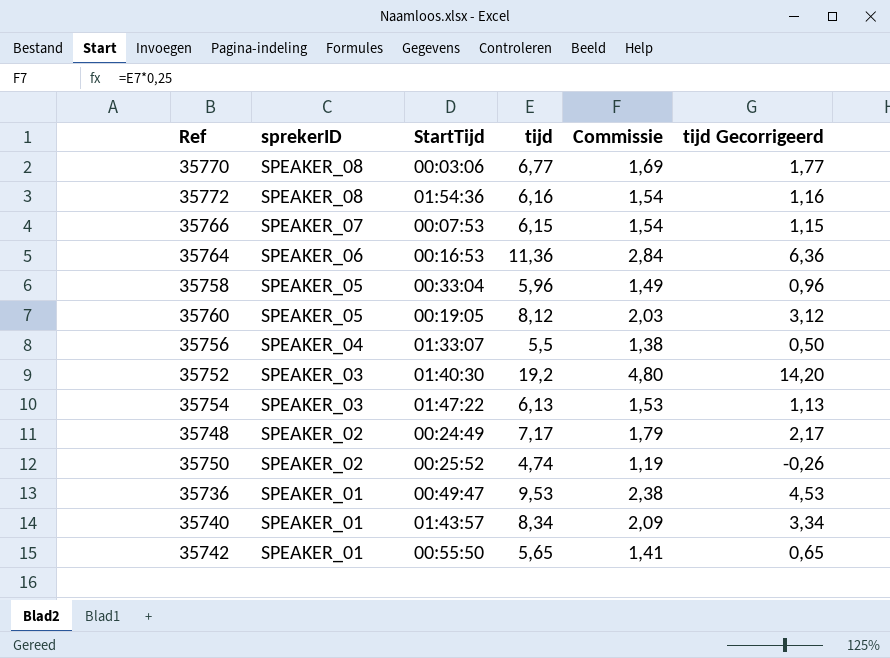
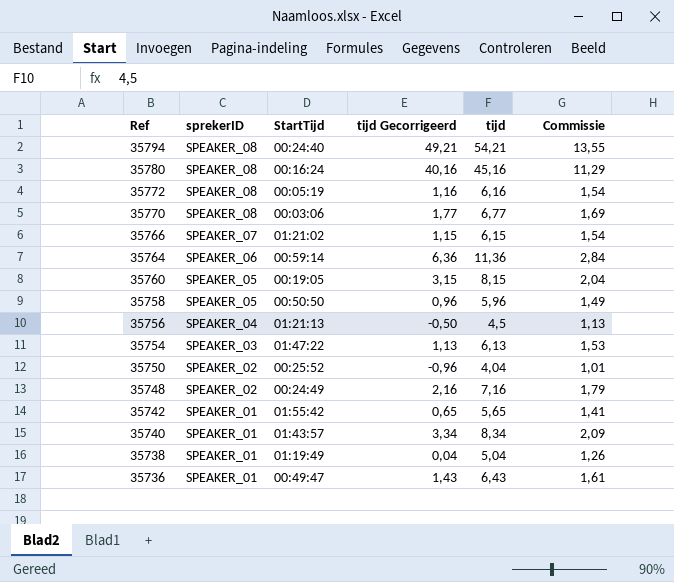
row order: sprekerID descending -> Ref descending
column tijd Gecorrigeerd | position: 6 -> 4
row 35752: SPEAKER_03 | 01:40:30 | 19,2 | 4,80 | 14,20 -> none
row 35794: none -> SPEAKER_08 | 00:24:40 | 49,21 | 54,21 | 13,55
row 35780: none -> SPEAKER_08 | 00:16:24 | 40,16 | 45,16 | 11,29
35772 | StartTijd: 01:54:36 -> 00:05:19
35766 | StartTijd: 00:07:53 -> 01:21:02
35764 | StartTijd: 00:16:53 -> 00:59:14
35760 | tijd Gecorrigeerd: 3,12 -> 3,15
35760 | tijd: 8,12 -> 8,15
35760 | Commissie: 2,03 -> 2,04
35758 | StartTijd: 00:33:04 -> 00:50:50
35756 | StartTijd: 01:33:07 -> 01:21:13
35756 | tijd Gecorrigeerd: 0,50 -> -0,50
35756 | tijd: 5,5 -> 4,5
35756 | Commissie: 1,38 -> 1,13
35750 | tijd Gecorrigeerd: -0,26 -> -0,96
35750 | tijd: 4,74 -> 4,04
35750 | Commissie: 1,19 -> 1,01
35748 | tijd Gecorrigeerd: 2,17 -> 2,16
35748 | tijd: 7,17 -> 7,16
35742 | StartTijd: 00:55:50 -> 01:55:42
row 35738: none -> SPEAKER_01 | 01:19:49 | 0,04 | 5,04 | 1,26
35736 | tijd Gecorrigeerd: 4,53 -> 1,43
35736 | tijd: 9,53 -> 6,43
35736 | Commissie: 2,38 -> 1,61

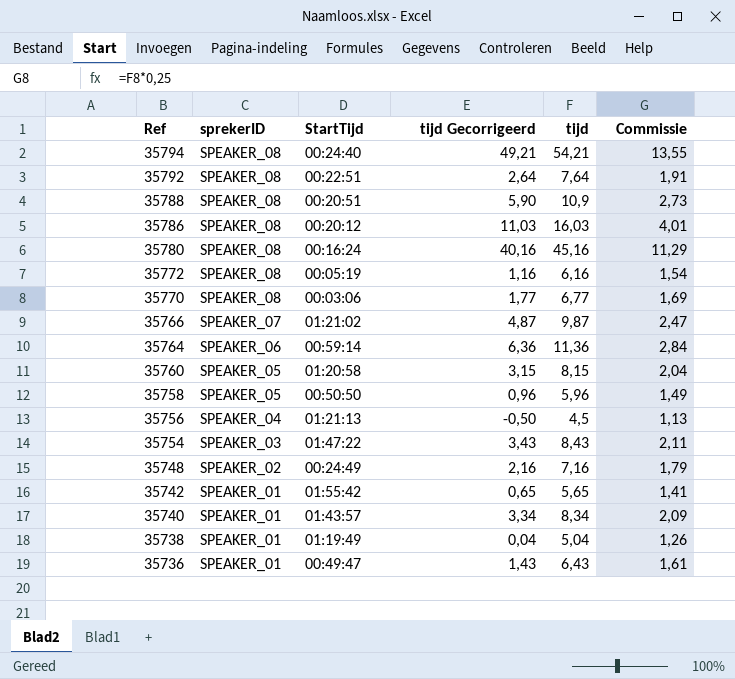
row 35750: SPEAKER_02 | 00:25:52 | -0,96 | 4,04 | 1,01 -> none
row 35792: none -> SPEAKER_08 | 00:22:51 | 2,64 | 7,64 | 1,91
row 35788: none -> SPEAKER_08 | 00:20:51 | 5,90 | 10,9 | 2,73
row 35786: none -> SPEAKER_08 | 00:20:12 | 11,03 | 16,03 | 4,01
35766 | tijd Gecorrigeerd: 1,15 -> 4,87
35766 | tijd: 6,15 -> 9,87
35766 | Commissie: 1,54 -> 2,47
35760 | StartTijd: 00:19:05 -> 01:20:58
35754 | tijd Gecorrigeerd: 1,13 -> 3,43
35754 | tijd: 6,13 -> 8,43
35754 | Commissie: 1,53 -> 2,11

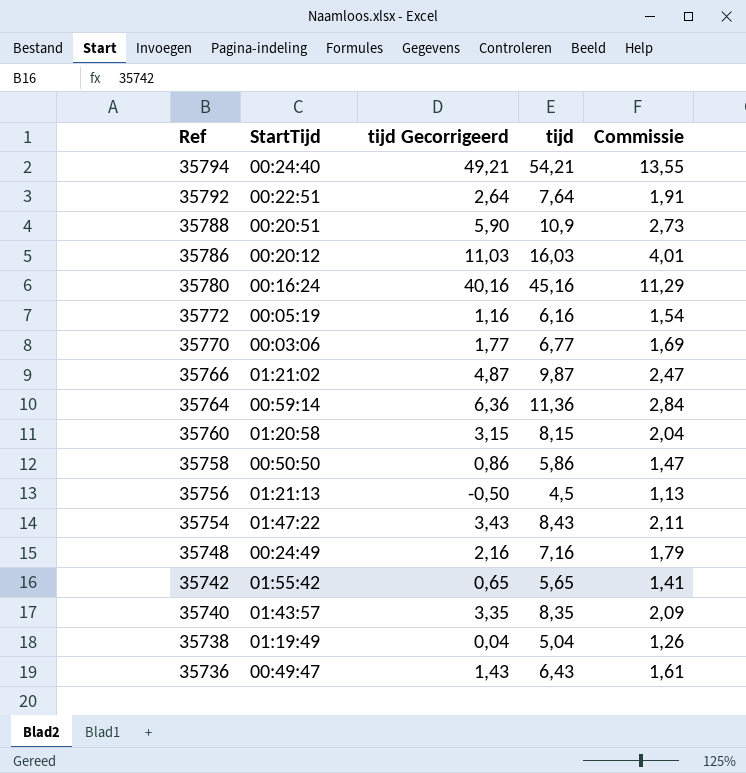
column sprekerID | position: 2 -> none
35758 | tijd Gecorrigeerd: 0,96 -> 0,86
35758 | tijd: 5,96 -> 5,86
35758 | Commissie: 1,49 -> 1,47
35740 | tijd Gecorrigeerd: 3,34 -> 3,35
35740 | tijd: 8,34 -> 8,35

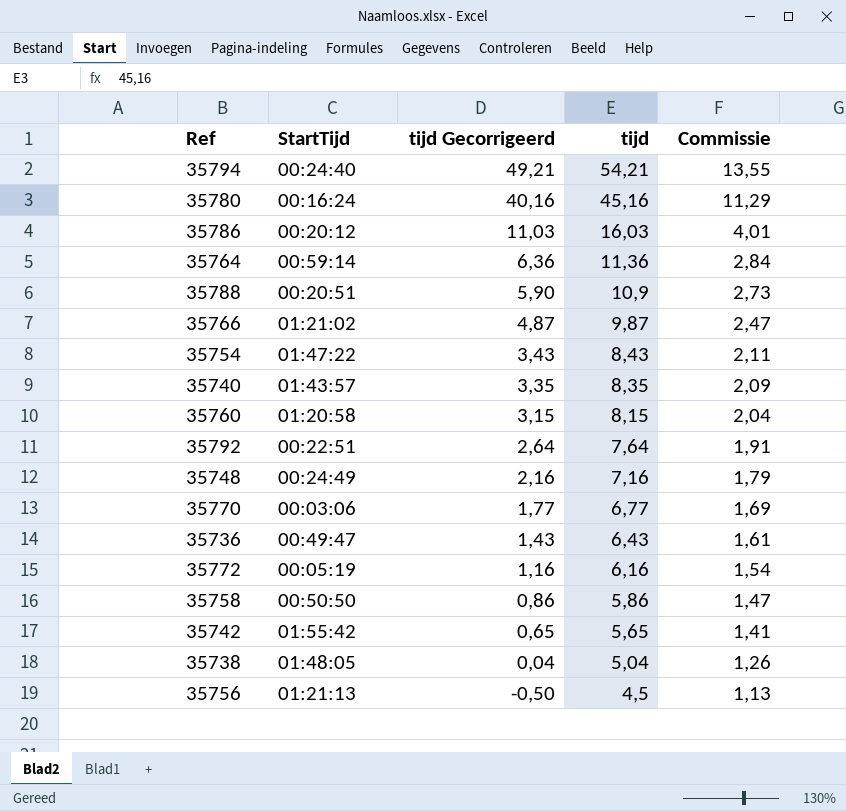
row order: Ref descending -> tijd Gecorrigeerd descending
35738 | StartTijd: 01:19:49 -> 01:48:05

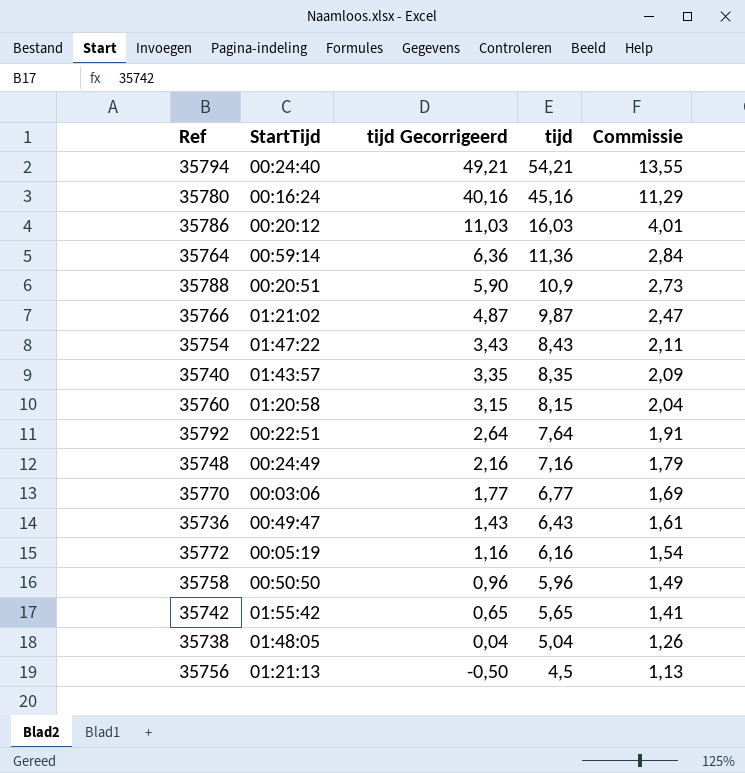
35758 | tijd Gecorrigeerd: 0,86 -> 0,96
35758 | tijd: 5,86 -> 5,96
35758 | Commissie: 1,47 -> 1,49

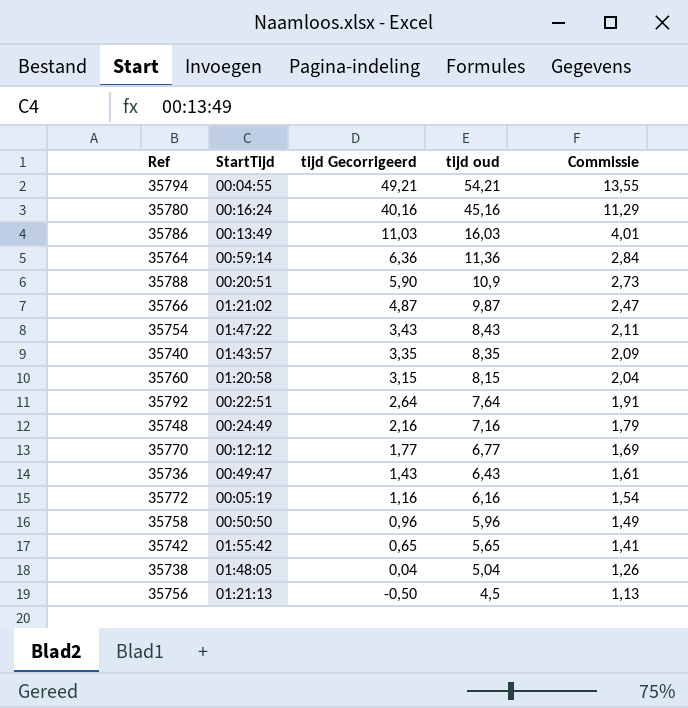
column name: tijd -> tijd oud
35794 | StartTijd: 00:24:40 -> 00:04:55
35786 | StartTijd: 00:20:12 -> 00:13:49
35770 | StartTijd: 00:03:06 -> 00:12:12

